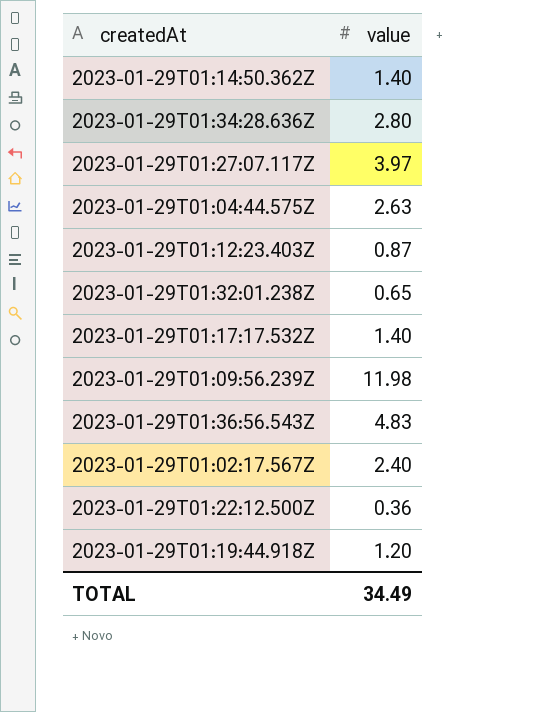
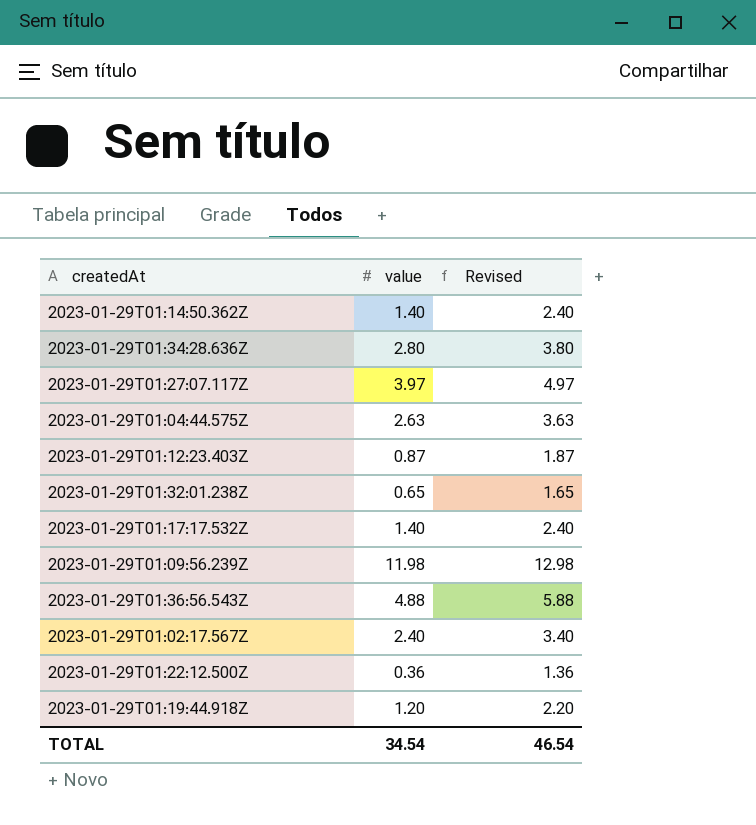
column Revised | formula: none -> [value] + 1
2023-01-29T01:36:56.543Z | value: 4.83 -> 4.88
TOTAL | value: 34.49 -> 34.54

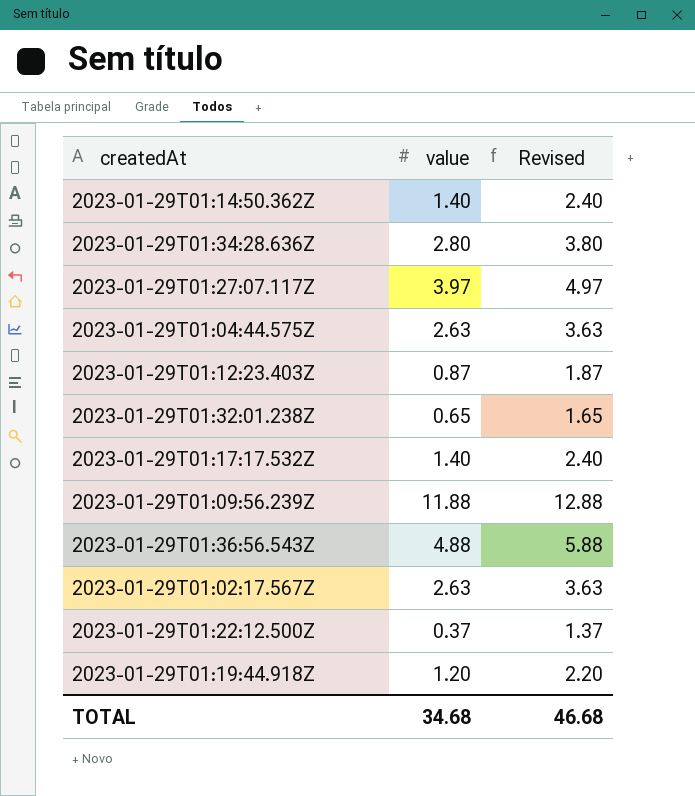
2023-01-29T01:09:56.239Z | value: 11.98 -> 11.88
2023-01-29T01:09:56.239Z | Revised: 12.98 -> 12.88
2023-01-29T01:02:17.567Z | value: 2.40 -> 2.63
2023-01-29T01:02:17.567Z | Revised: 3.40 -> 3.63
2023-01-29T01:22:12.500Z | value: 0.36 -> 0.37
2023-01-29T01:22:12.500Z | Revised: 1.36 -> 1.37
TOTAL | value: 34.54 -> 34.68
TOTAL | Revised: 46.54 -> 46.68

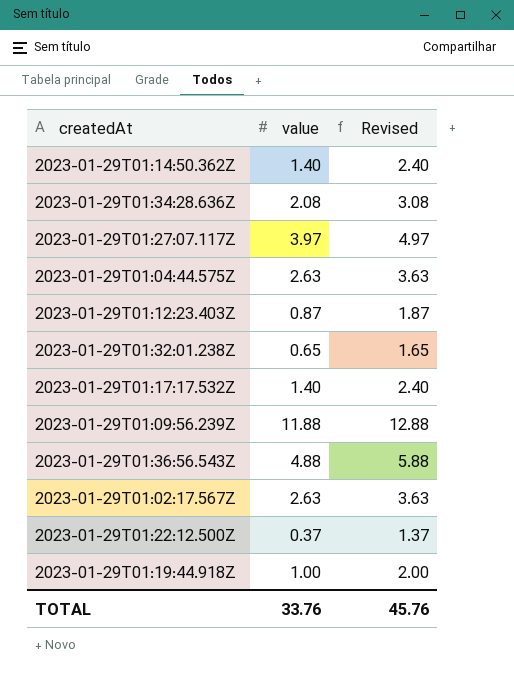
2023-01-29T01:34:28.636Z | value: 2.80 -> 2.08
2023-01-29T01:34:28.636Z | Revised: 3.80 -> 3.08
2023-01-29T01:19:44.918Z | value: 1.20 -> 1.00
2023-01-29T01:19:44.918Z | Revised: 2.20 -> 2.00
TOTAL | value: 34.68 -> 33.76
TOTAL | Revised: 46.68 -> 45.76

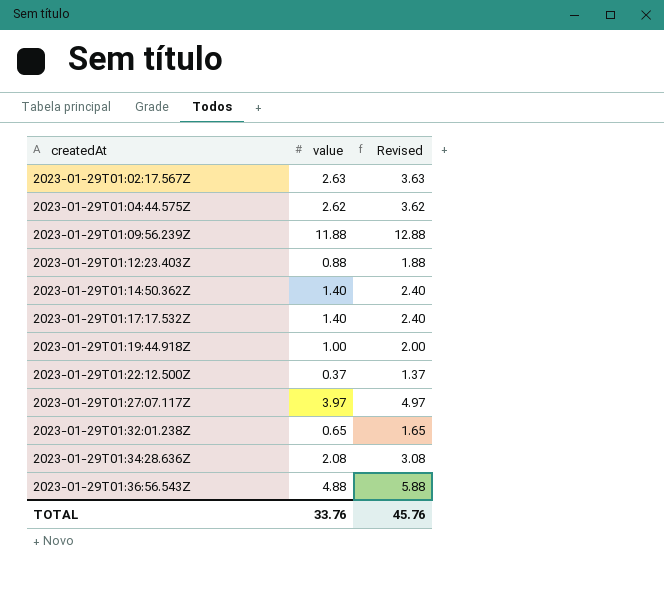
row order: none -> createdAt ascending
2023-01-29T01:04:44.575Z | value: 2.63 -> 2.62
2023-01-29T01:04:44.575Z | Revised: 3.63 -> 3.62
2023-01-29T01:12:23.403Z | value: 0.87 -> 0.88
2023-01-29T01:12:23.403Z | Revised: 1.87 -> 1.88

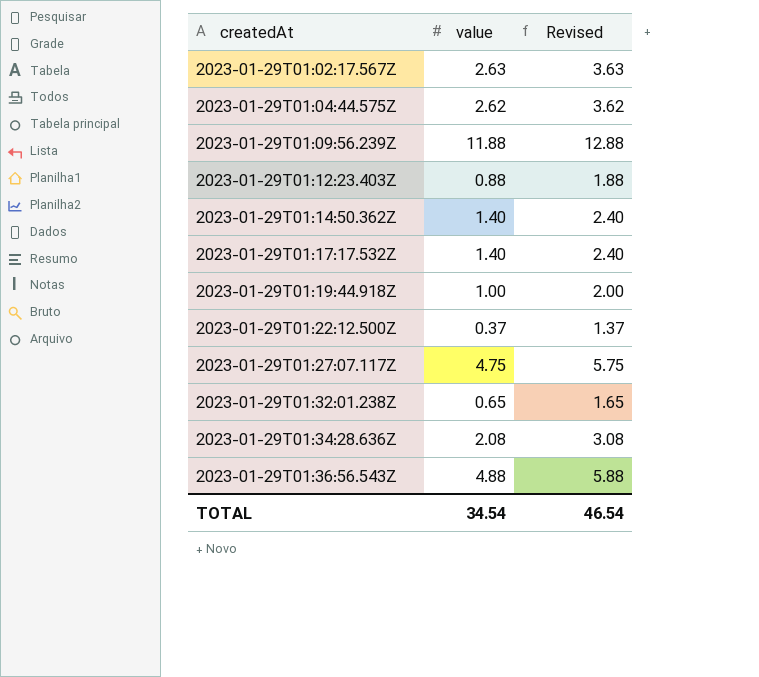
2023-01-29T01:27:07.117Z | value: 3.97 -> 4.75
2023-01-29T01:27:07.117Z | Revised: 4.97 -> 5.75
TOTAL | value: 33.76 -> 34.54
TOTAL | Revised: 45.76 -> 46.54

